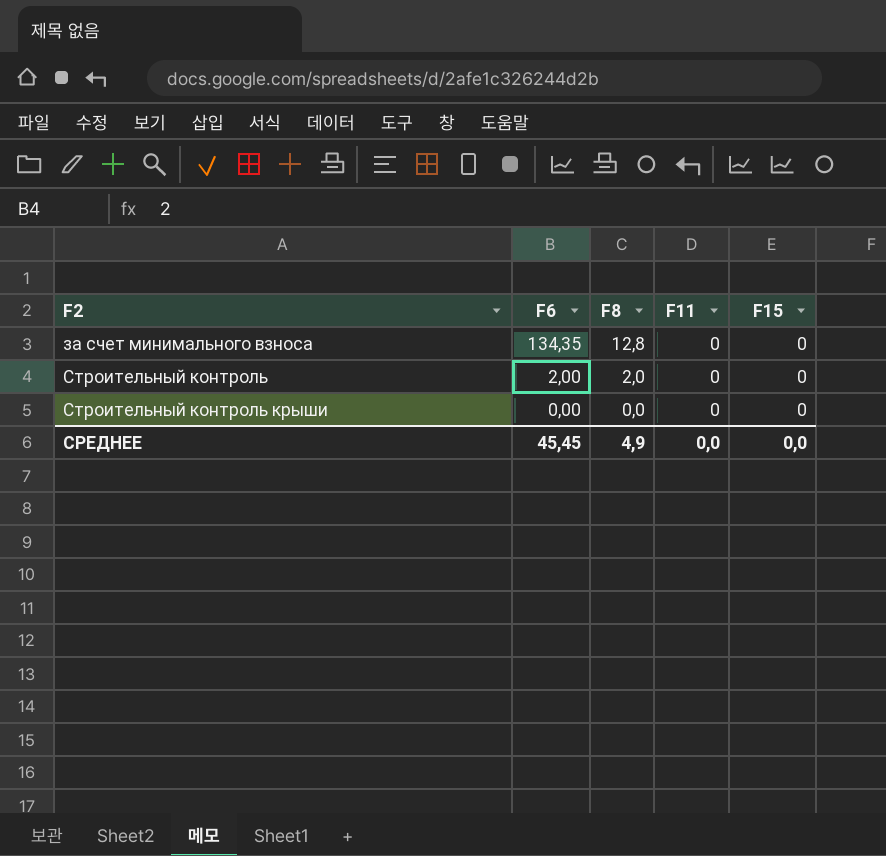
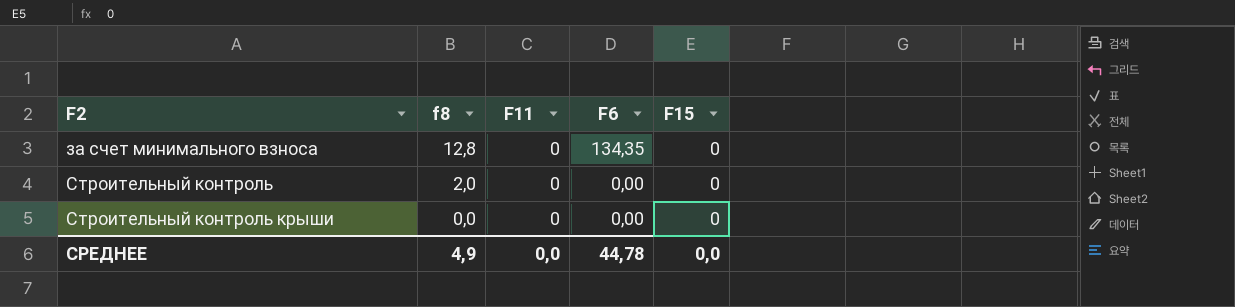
column name: F8 -> f8
column F6 | position: 2 -> 4
Строительный контроль | F6: 2,00 -> 0,00
СРЕДНЕЕ | F6: 45,45 -> 44,78

